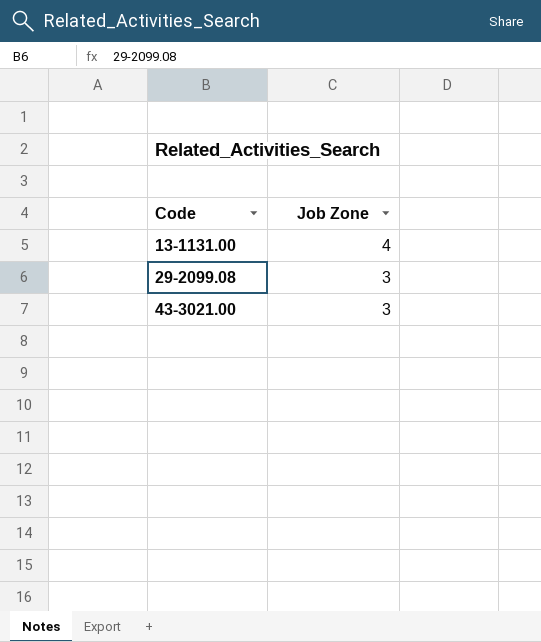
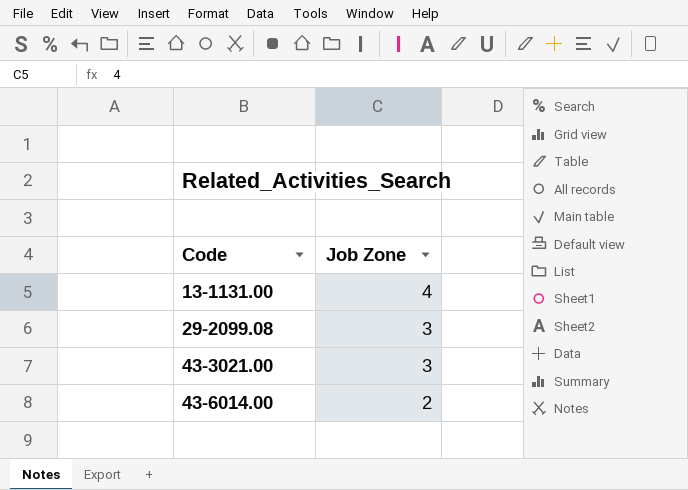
row 43-6014.00: none -> 2

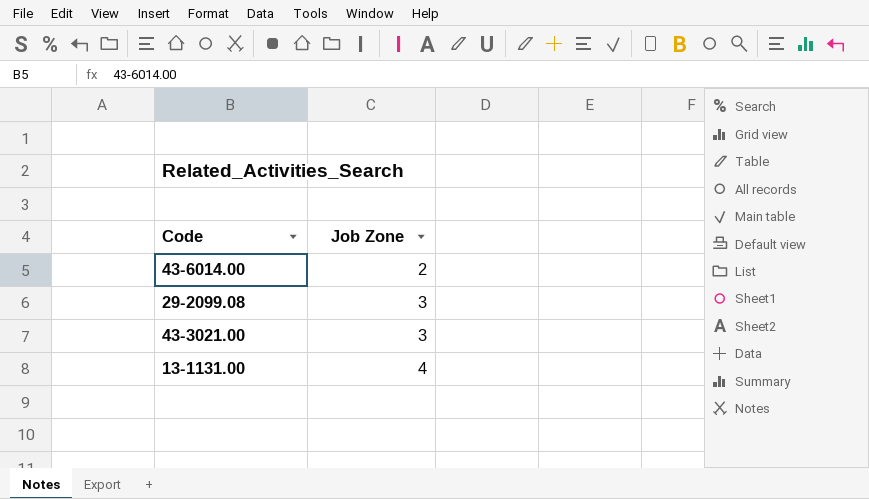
row order: Code ascending -> Job Zone ascending

